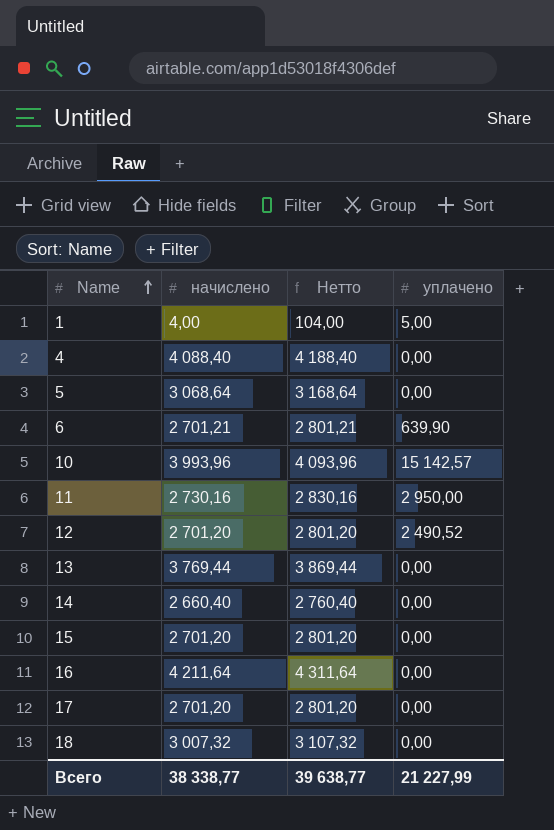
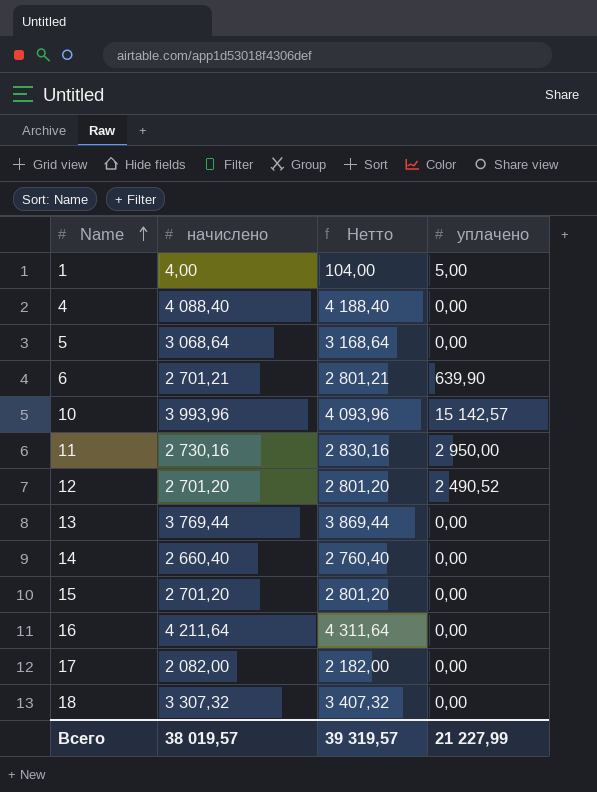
17 | начислено: 2 701,20 -> 2 082,00
17 | Нетто: 2 801,20 -> 2 182,00
18 | начислено: 3 007,32 -> 3 307,32
18 | Нетто: 3 107,32 -> 3 407,32
Всего | начислено: 38 338,77 -> 38 019,57
Всего | Нетто: 39 638,77 -> 39 319,57

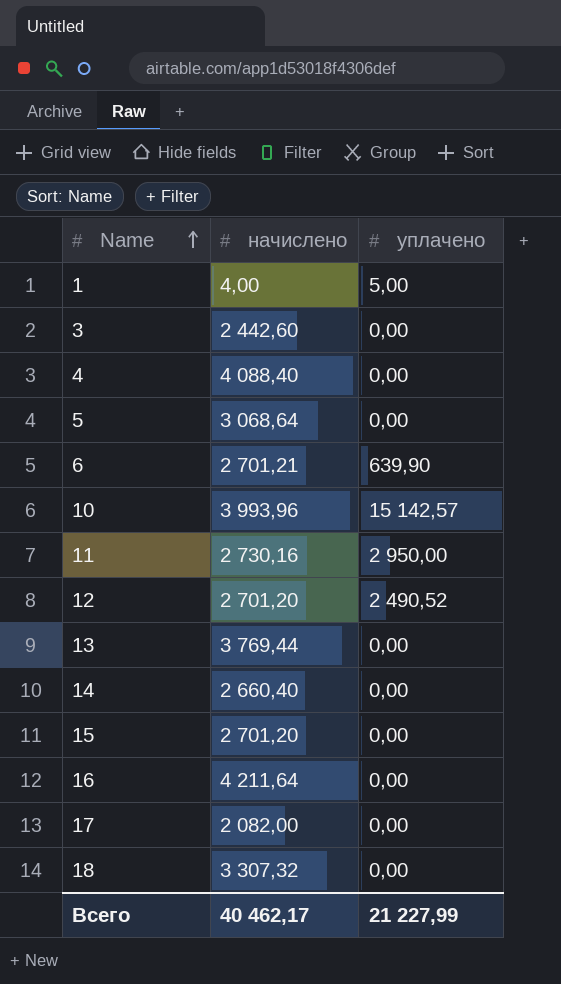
column Нетто | formula: [начислено] + 100 -> none
row 3: none -> 2 442,60 | 0,00
Всего | начислено: 38 019,57 -> 40 462,17

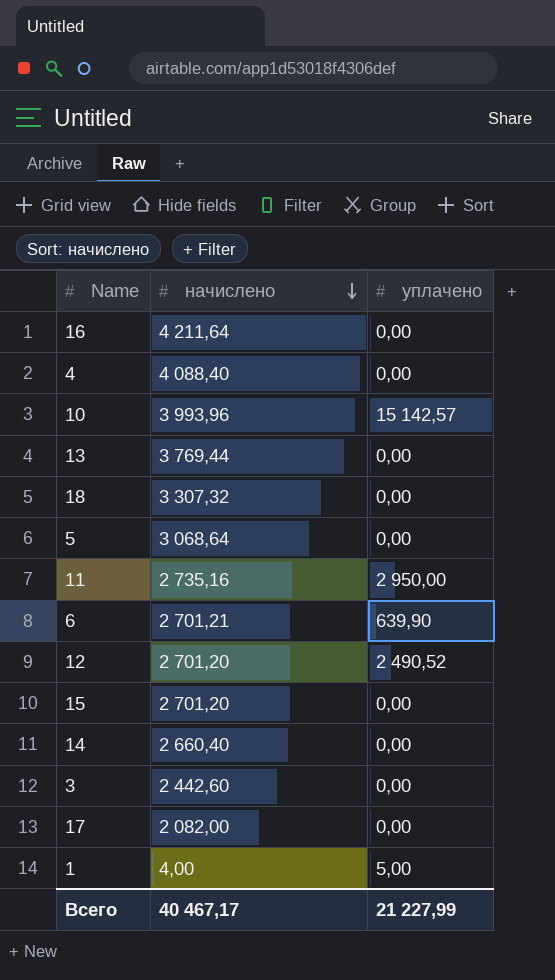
row order: Name ascending -> начислено descending
11 | начислено: 2 730,16 -> 2 735,16
Всего | начислено: 40 462,17 -> 40 467,17

